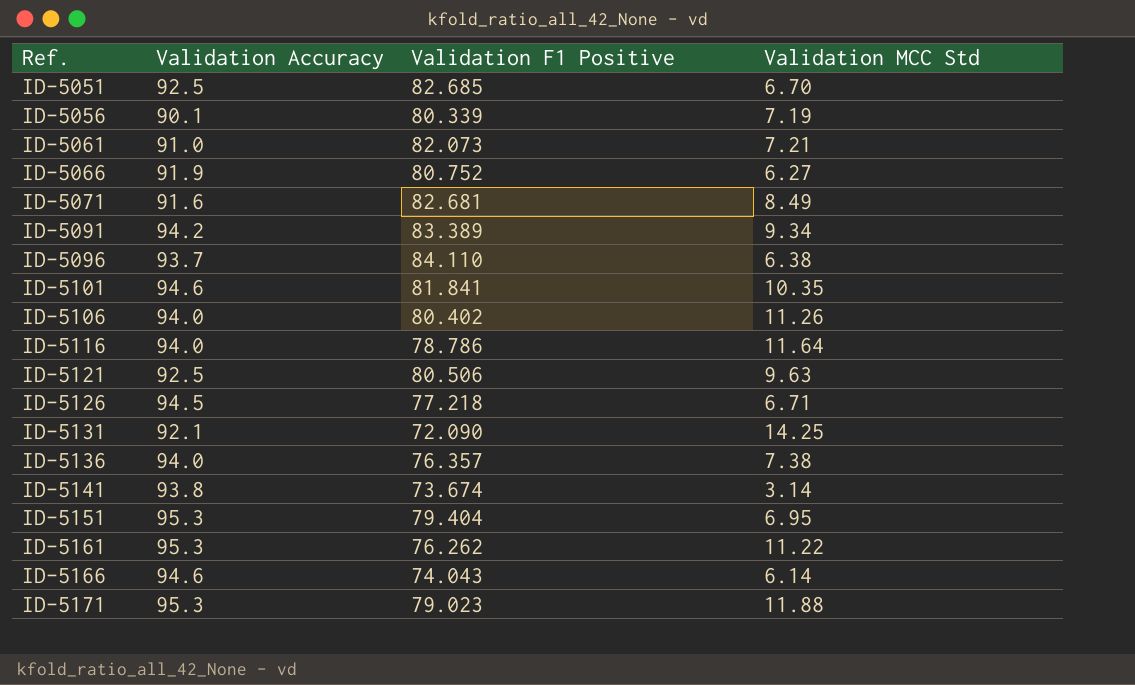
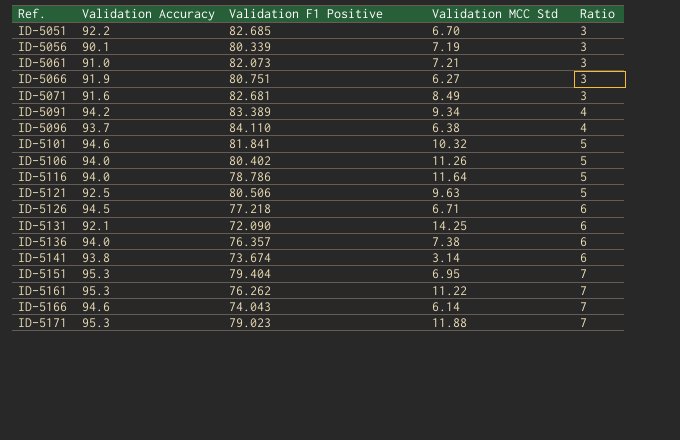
column Ratio | position: none -> 5
ID-5051 | Validation Accuracy: 92.5 -> 92.2
ID-5066 | Validation F1 Positive: 80.752 -> 80.751
ID-5101 | Validation MCC Std: 10.35 -> 10.32

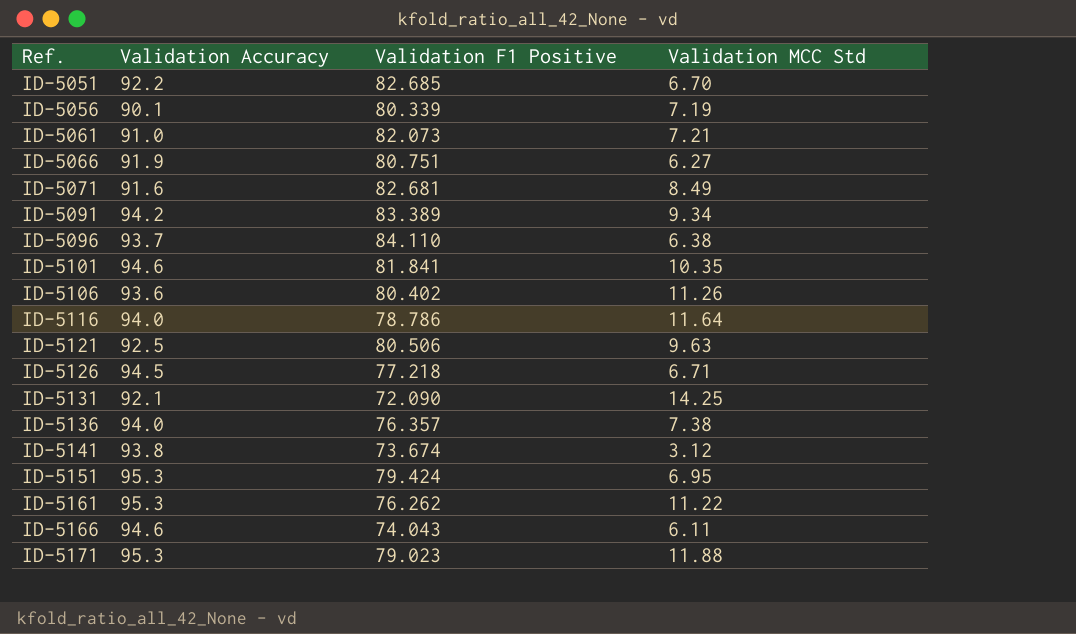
column Ratio | position: 5 -> none
ID-5101 | Validation MCC Std: 10.32 -> 10.35
ID-5106 | Validation Accuracy: 94.0 -> 93.6
ID-5141 | Validation MCC Std: 3.14 -> 3.12
ID-5151 | Validation F1 Positive: 79.404 -> 79.424
ID-5166 | Validation MCC Std: 6.14 -> 6.11

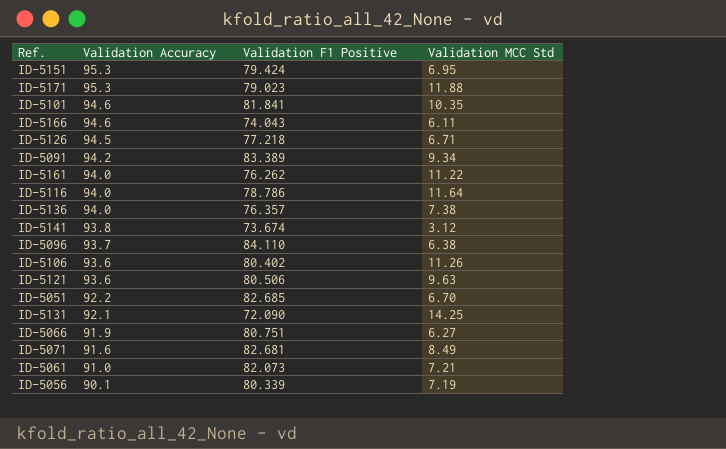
row order: Ref. ascending -> Validation Accuracy descending
ID-5161 | Validation Accuracy: 95.3 -> 94.0
ID-5121 | Validation Accuracy: 92.5 -> 93.6

